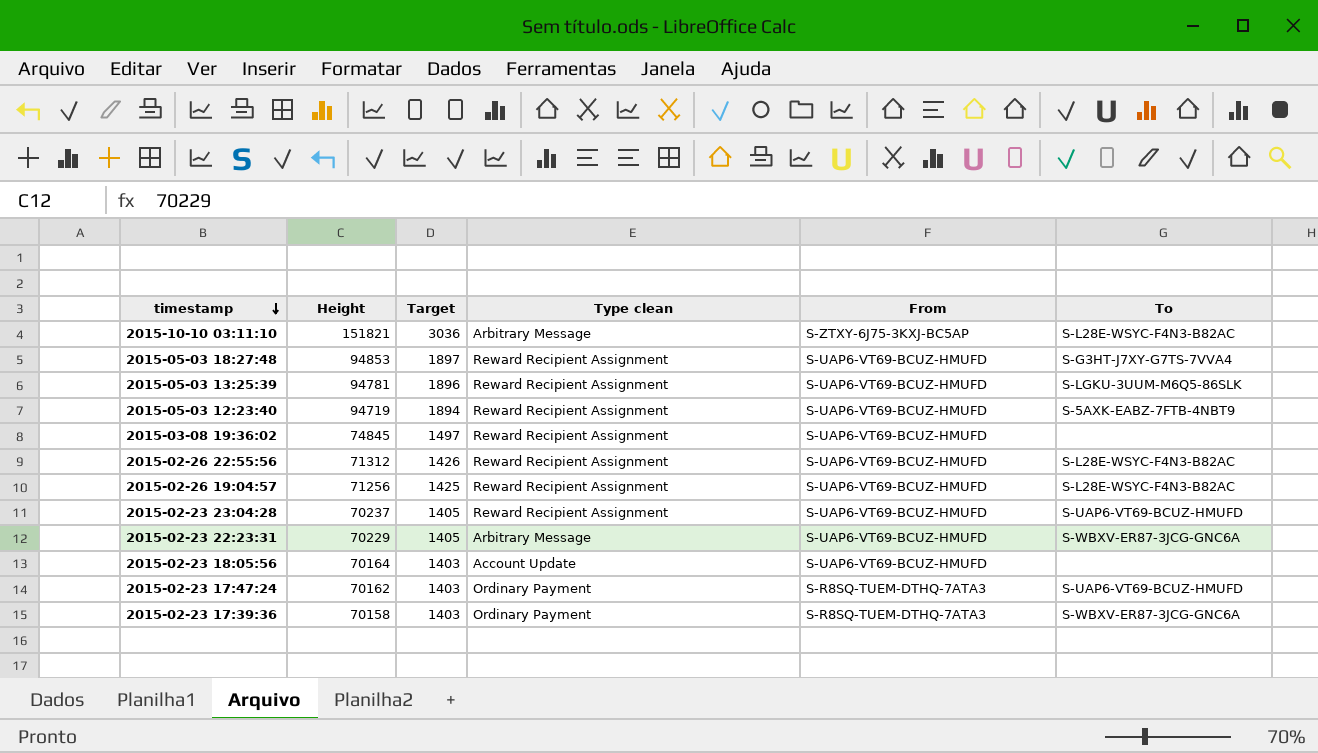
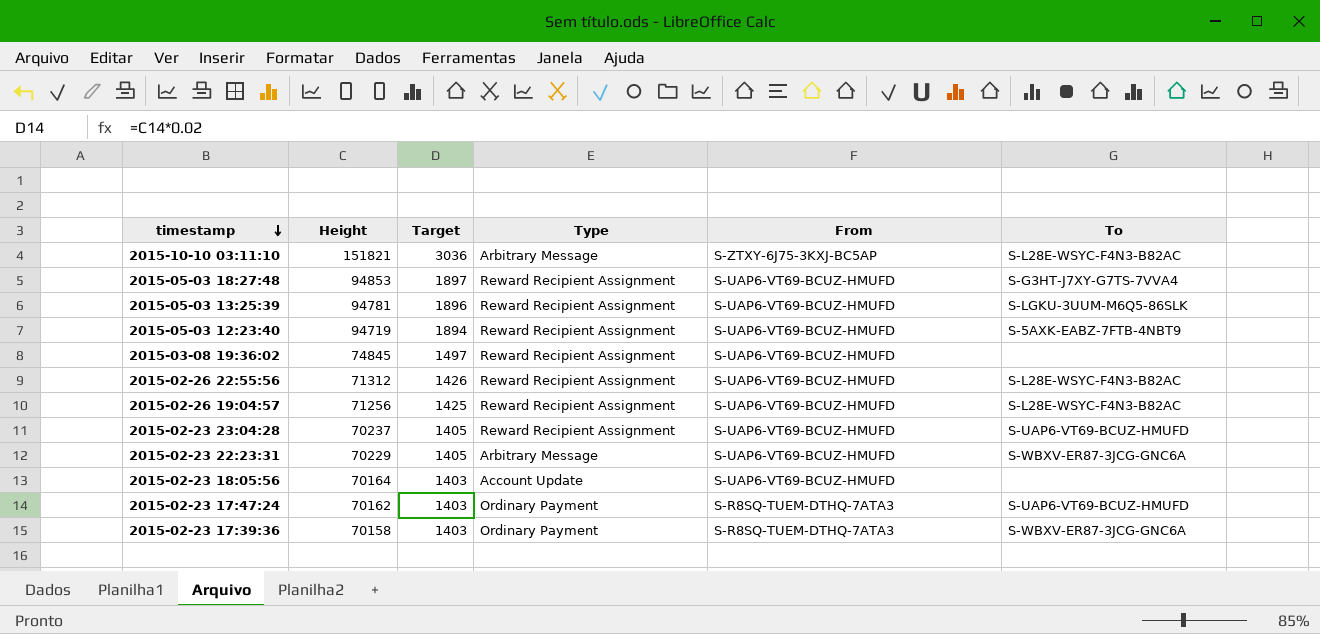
column name: Type clean -> Type

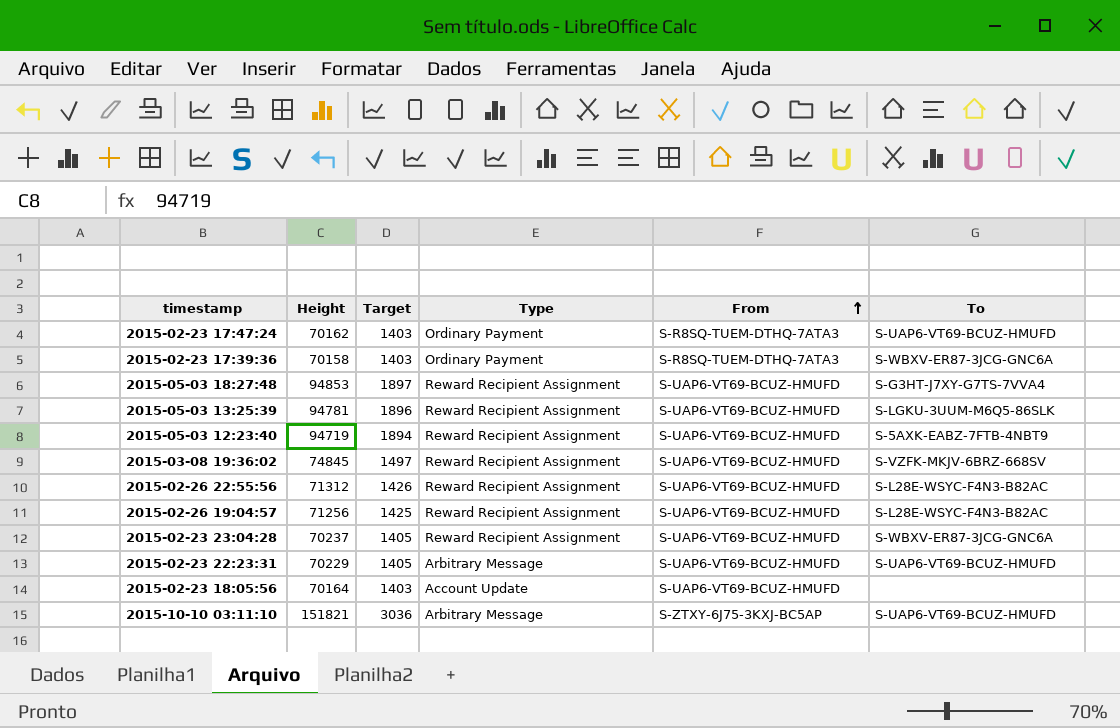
row order: timestamp descending -> From ascending
2015-03-08 19:36:02 | To: none -> S-VZFK-MKJV-6BRZ-668SV
2015-02-23 23:04:28 | To: S-UAP6-VT69-BCUZ-HMUFD -> S-WBXV-ER87-3JCG-GNC6A
2015-02-23 22:23:31 | To: S-WBXV-ER87-3JCG-GNC6A -> S-UAP6-VT69-BCUZ-HMUFD
2015-10-10 03:11:10 | To: S-L28E-WSYC-F4N3-B82AC -> S-UAP6-VT69-BCUZ-HMUFD

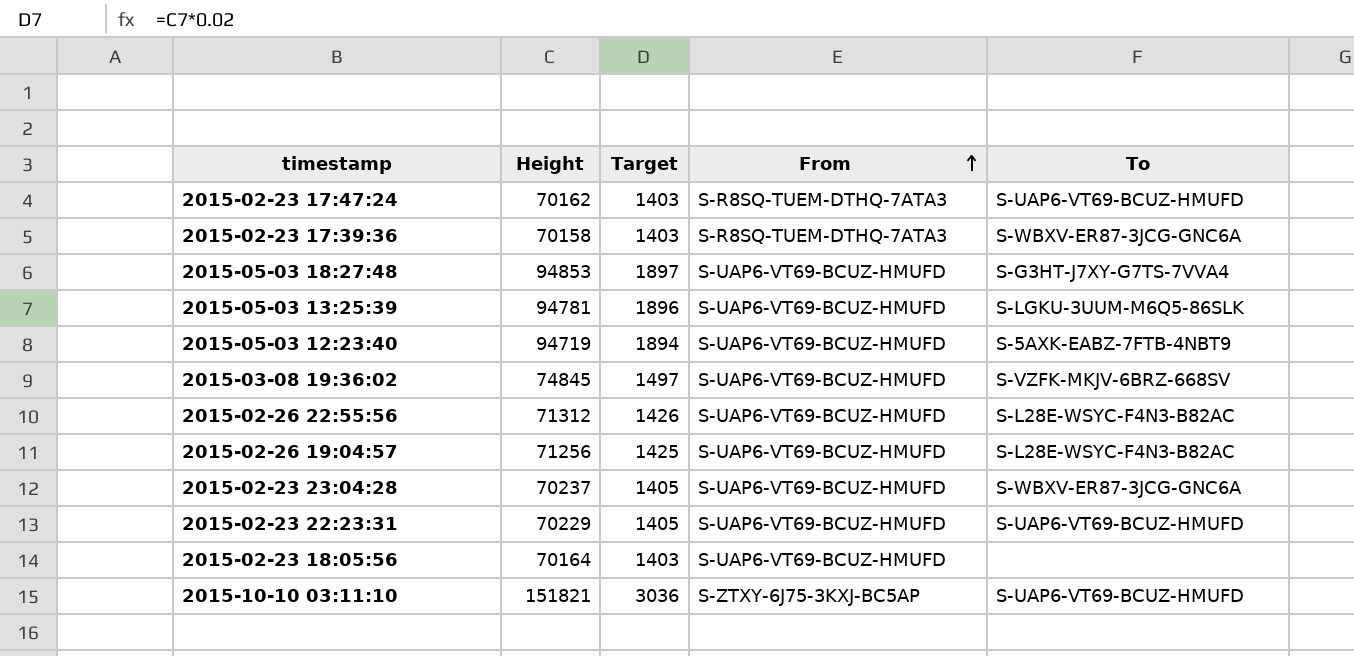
column Type | position: 4 -> none

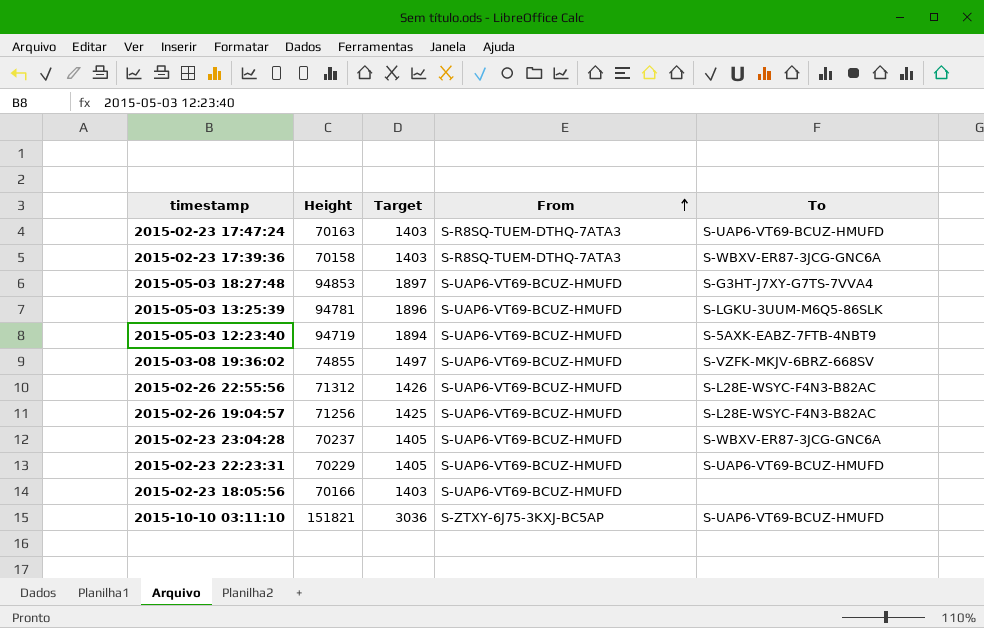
2015-02-23 17:47:24 | Height: 70162 -> 70163
2015-03-08 19:36:02 | Height: 74845 -> 74855
2015-02-23 18:05:56 | Height: 70164 -> 70166

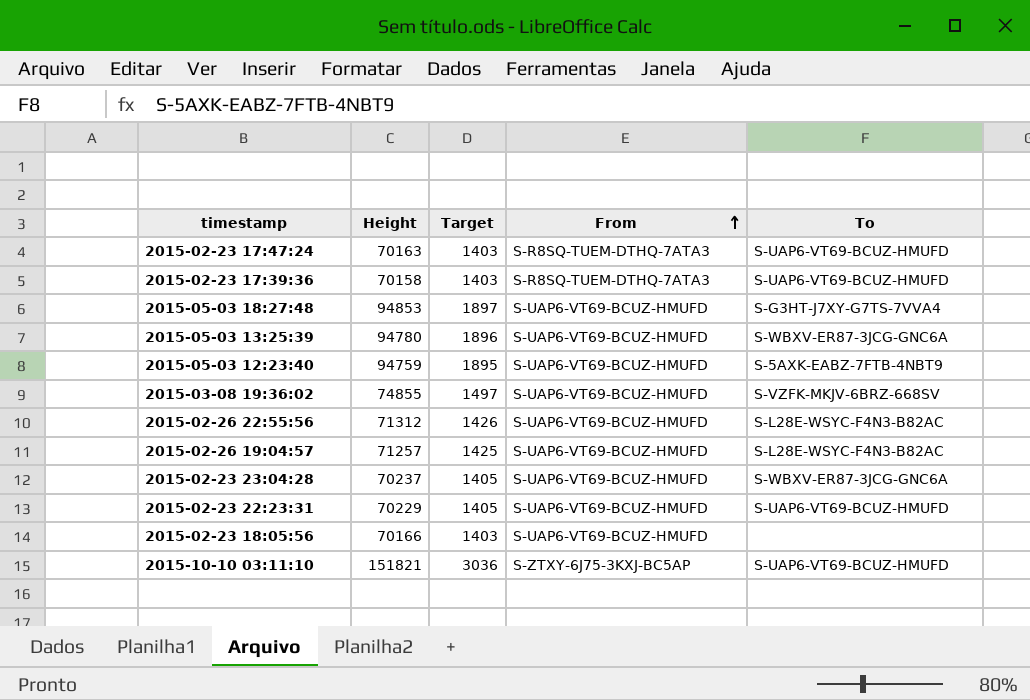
2015-02-23 17:39:36 | To: S-WBXV-ER87-3JCG-GNC6A -> S-UAP6-VT69-BCUZ-HMUFD
2015-05-03 13:25:39 | Height: 94781 -> 94780
2015-05-03 13:25:39 | To: S-LGKU-3UUM-M6Q5-86SLK -> S-WBXV-ER87-3JCG-GNC6A
2015-05-03 12:23:40 | Height: 94719 -> 94759
2015-05-03 12:23:40 | Target: 1894 -> 1895
2015-02-26 19:04:57 | Height: 71256 -> 71257

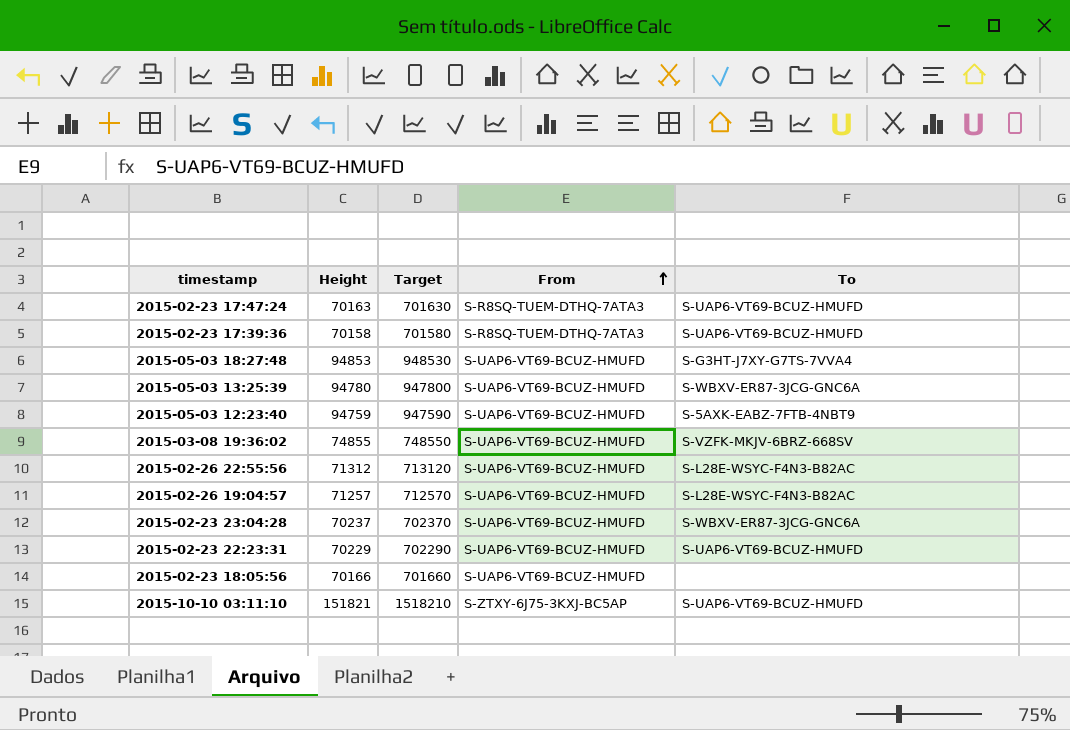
column Target | formula: [Height] * 0.02 -> [Height] * 10

